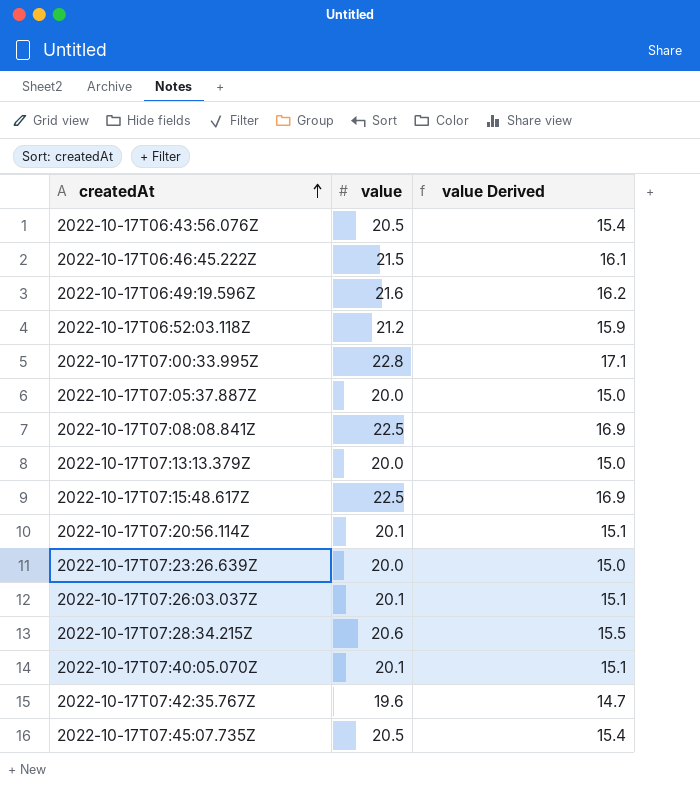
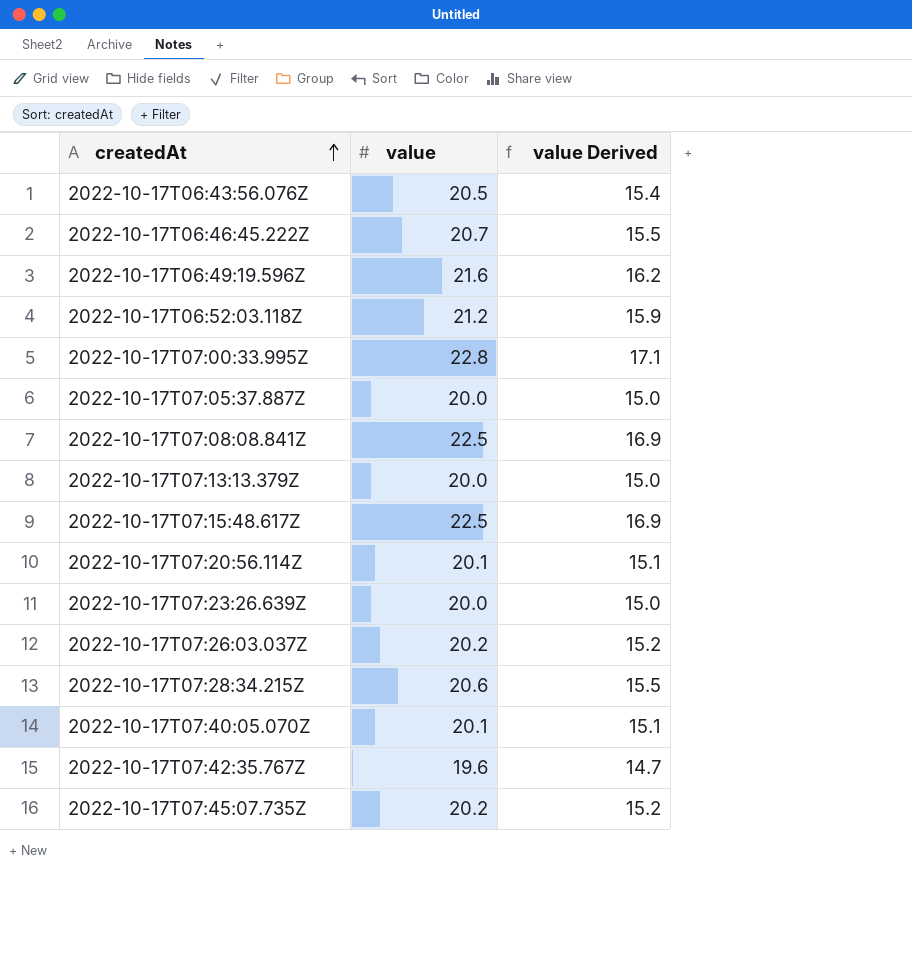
2022-10-17T06:46:45.222Z | value: 21.5 -> 20.7
2022-10-17T06:46:45.222Z | value Derived: 16.1 -> 15.5
2022-10-17T07:26:03.037Z | value: 20.1 -> 20.2
2022-10-17T07:26:03.037Z | value Derived: 15.1 -> 15.2
2022-10-17T07:45:07.735Z | value: 20.5 -> 20.2
2022-10-17T07:45:07.735Z | value Derived: 15.4 -> 15.2

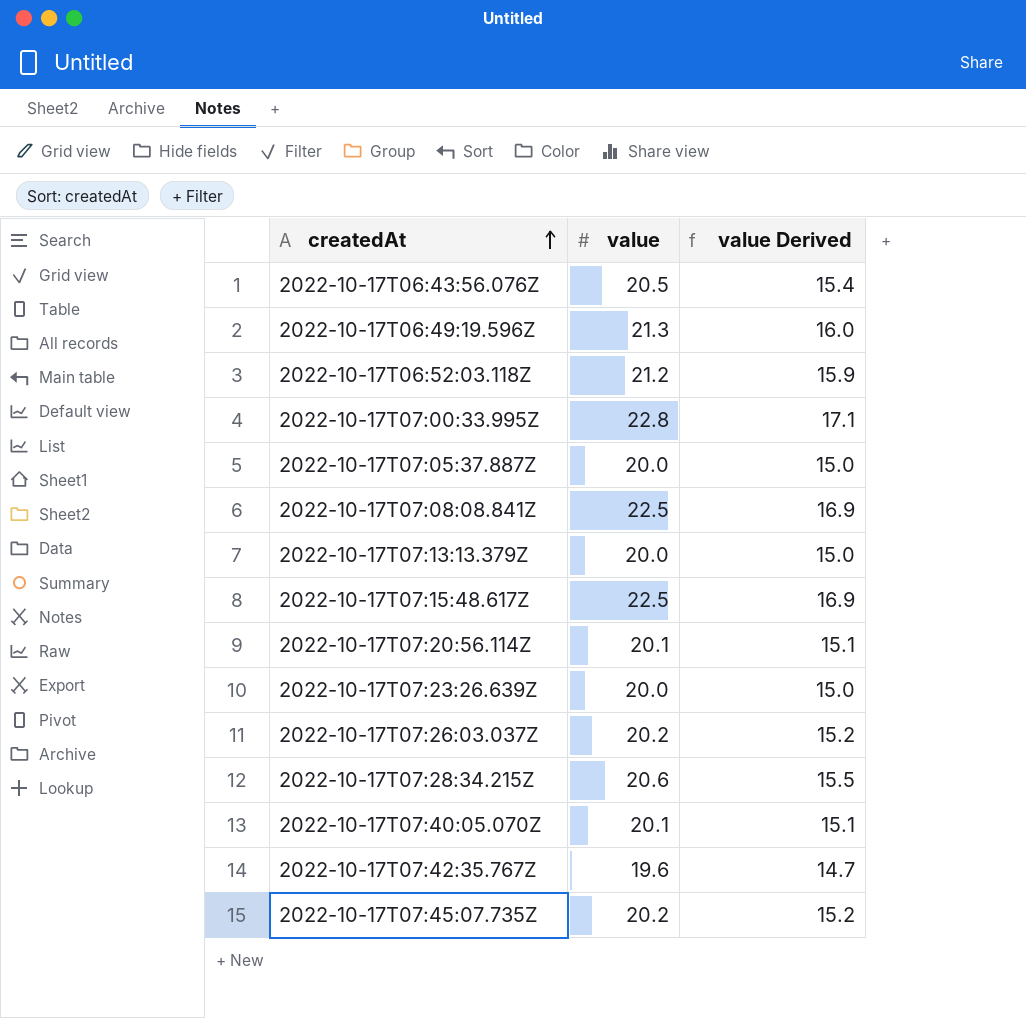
row 2022-10-17T06:46:45.222Z: 20.7 | 15.5 -> none
2022-10-17T06:49:19.596Z | value: 21.6 -> 21.3
2022-10-17T06:49:19.596Z | value Derived: 16.2 -> 16.0

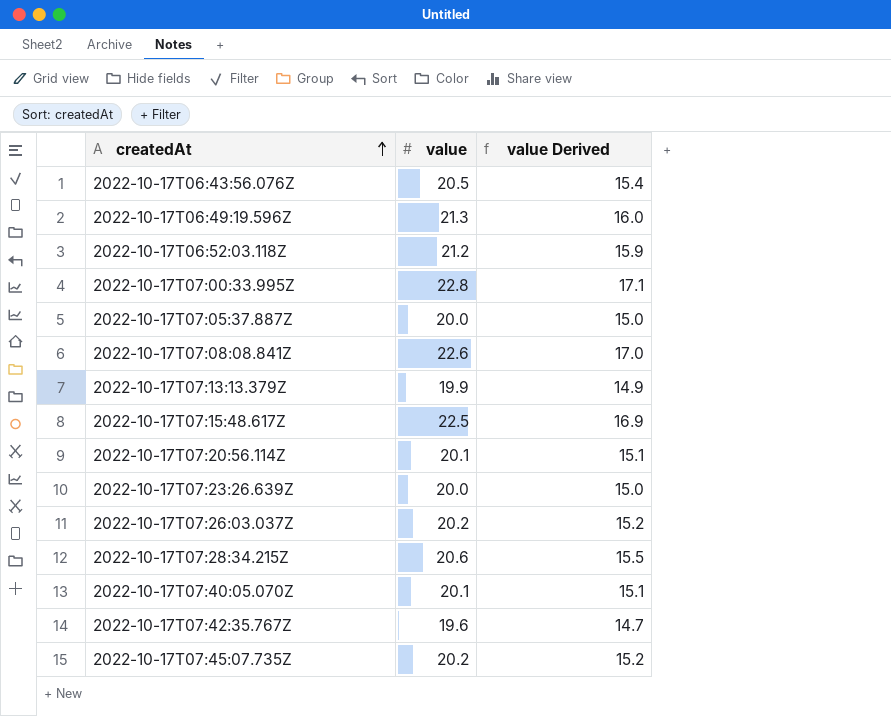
2022-10-17T07:08:08.841Z | value: 22.5 -> 22.6
2022-10-17T07:08:08.841Z | value Derived: 16.9 -> 17.0
2022-10-17T07:13:13.379Z | value: 20.0 -> 19.9
2022-10-17T07:13:13.379Z | value Derived: 15.0 -> 14.9

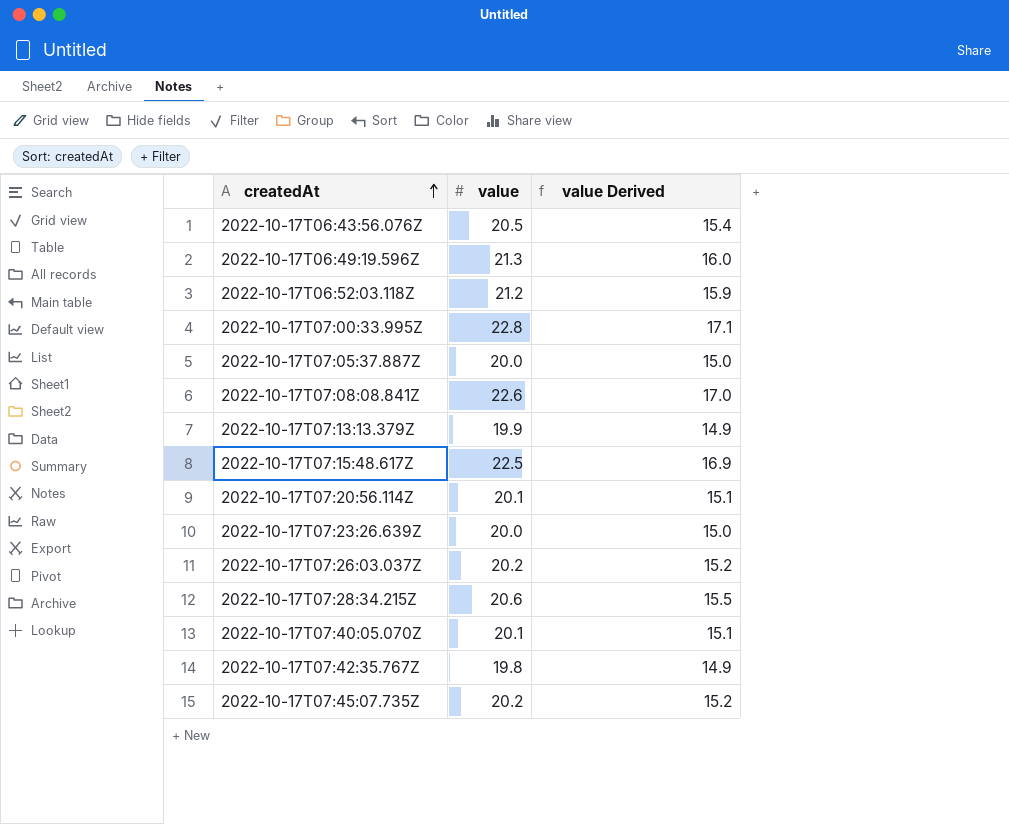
2022-10-17T07:42:35.767Z | value: 19.6 -> 19.8
2022-10-17T07:42:35.767Z | value Derived: 14.7 -> 14.9

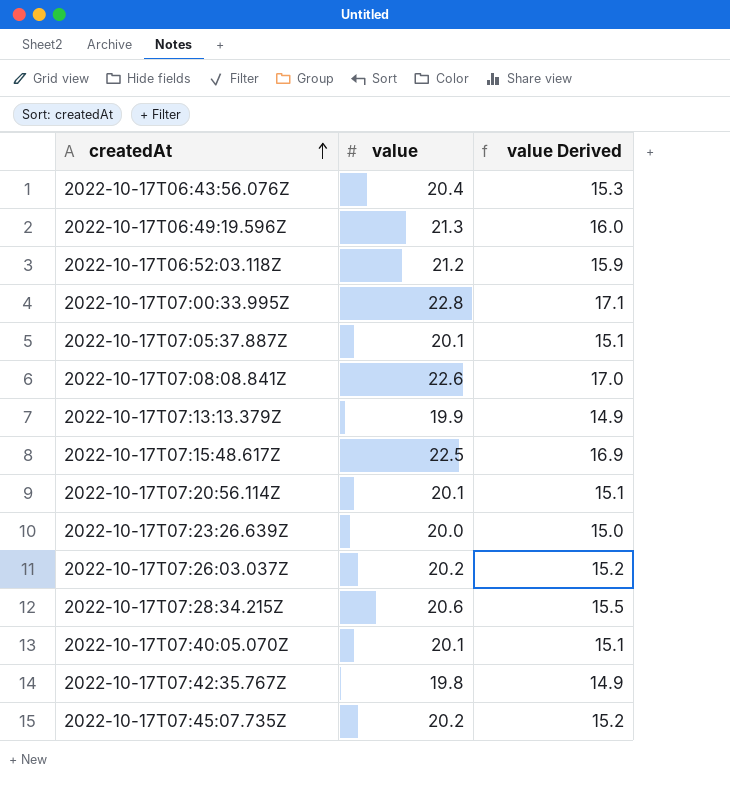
2022-10-17T06:43:56.076Z | value: 20.5 -> 20.4
2022-10-17T06:43:56.076Z | value Derived: 15.4 -> 15.3
2022-10-17T07:05:37.887Z | value: 20.0 -> 20.1
2022-10-17T07:05:37.887Z | value Derived: 15.0 -> 15.1

